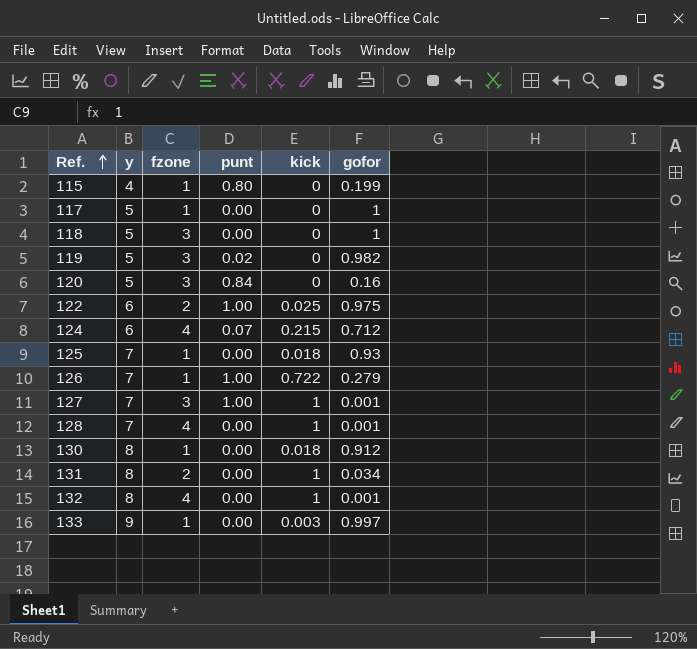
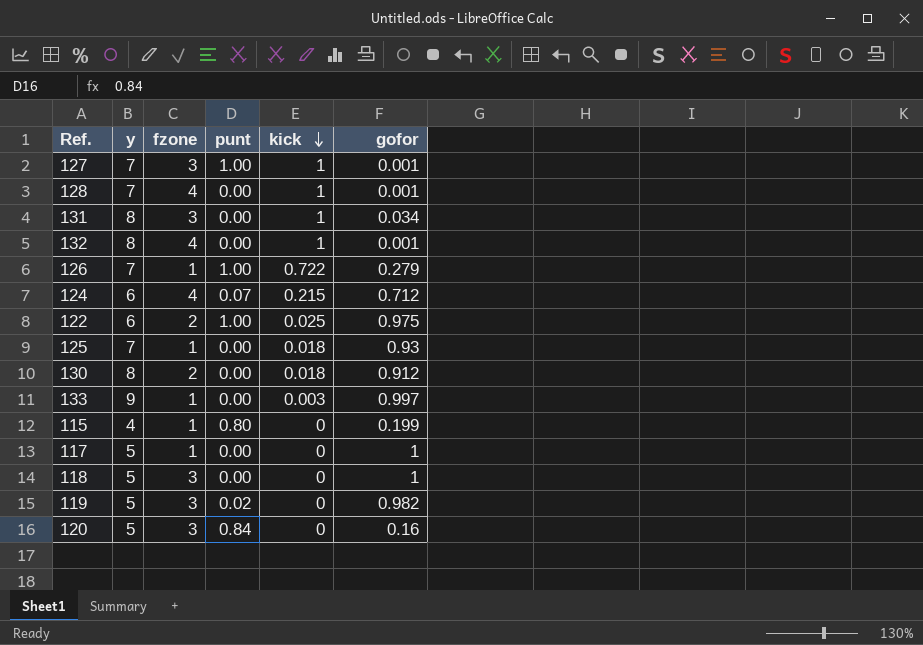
row order: Ref. ascending -> kick descending
131 | fzone: 2 -> 3
130 | fzone: 1 -> 2

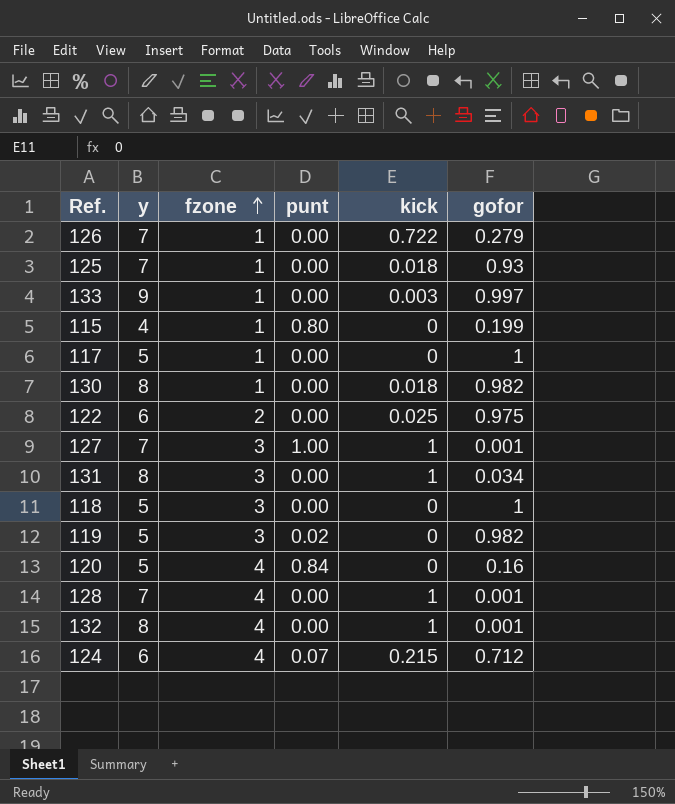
row order: kick descending -> fzone ascending
126 | punt: 1.00 -> 0.00
130 | fzone: 2 -> 1
130 | gofor: 0.912 -> 0.982
122 | punt: 1.00 -> 0.00
120 | fzone: 3 -> 4

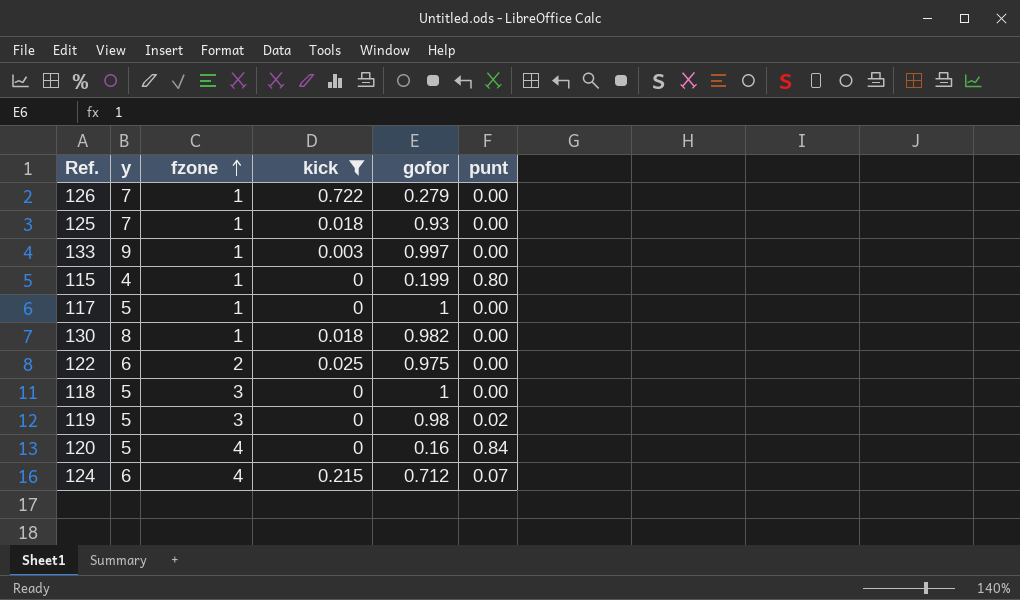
filter: none -> kick != 1
column punt | position: 4 -> 6
119 | gofor: 0.982 -> 0.98

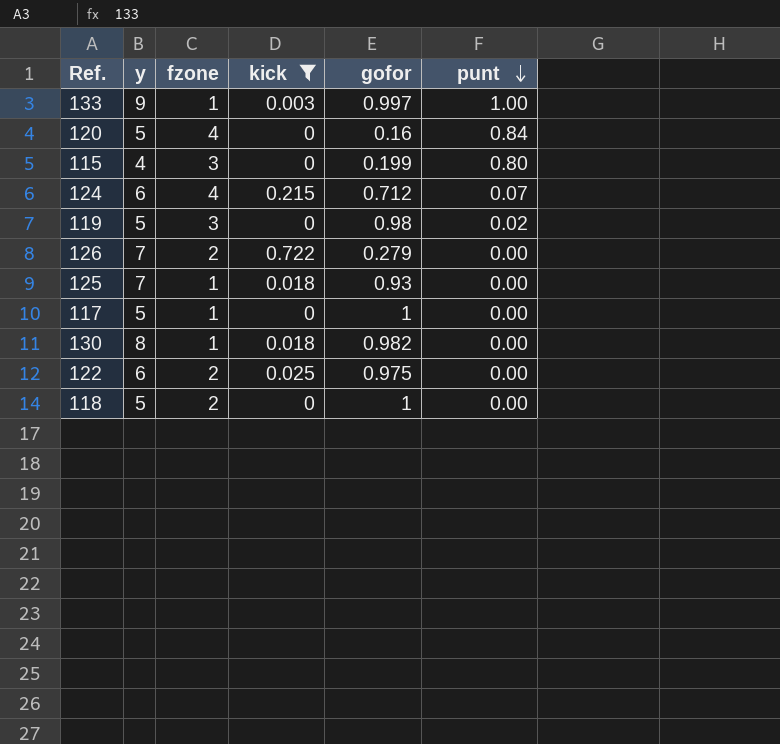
row order: fzone ascending -> punt descending
133 | punt: 0.00 -> 1.00
115 | fzone: 1 -> 3
126 | fzone: 1 -> 2
118 | fzone: 3 -> 2

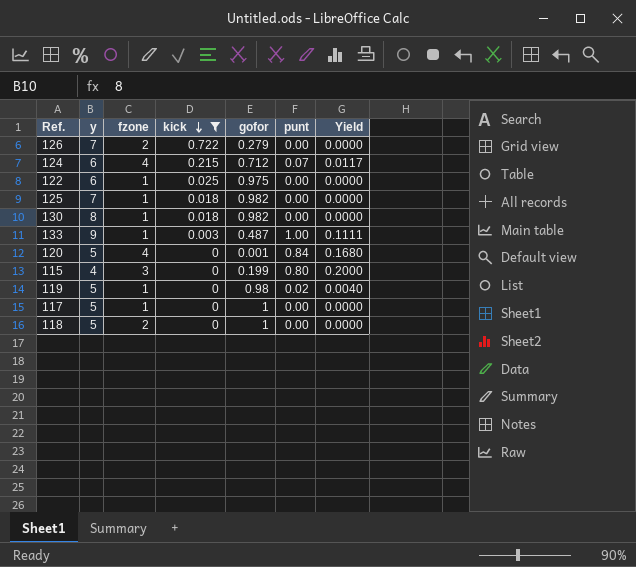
row order: punt descending -> kick descending
column Yield | formula: none -> [punt] / [y]
122 | fzone: 2 -> 1
125 | gofor: 0.93 -> 0.982
133 | gofor: 0.997 -> 0.487
120 | gofor: 0.16 -> 0.001
119 | fzone: 3 -> 1

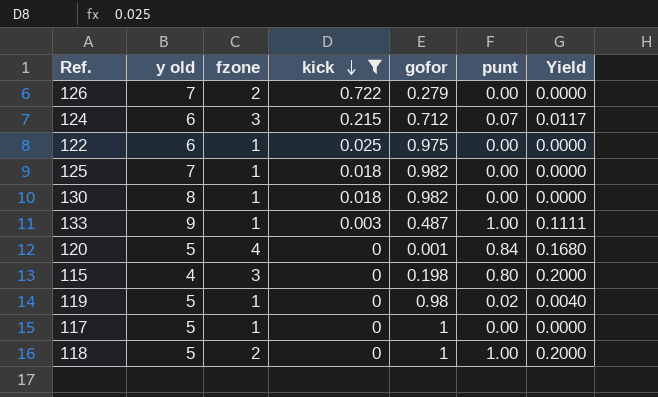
column name: y -> y old
124 | fzone: 4 -> 3
115 | gofor: 0.199 -> 0.198
118 | punt: 0.00 -> 1.00
118 | Yield: 0.0000 -> 0.2000

